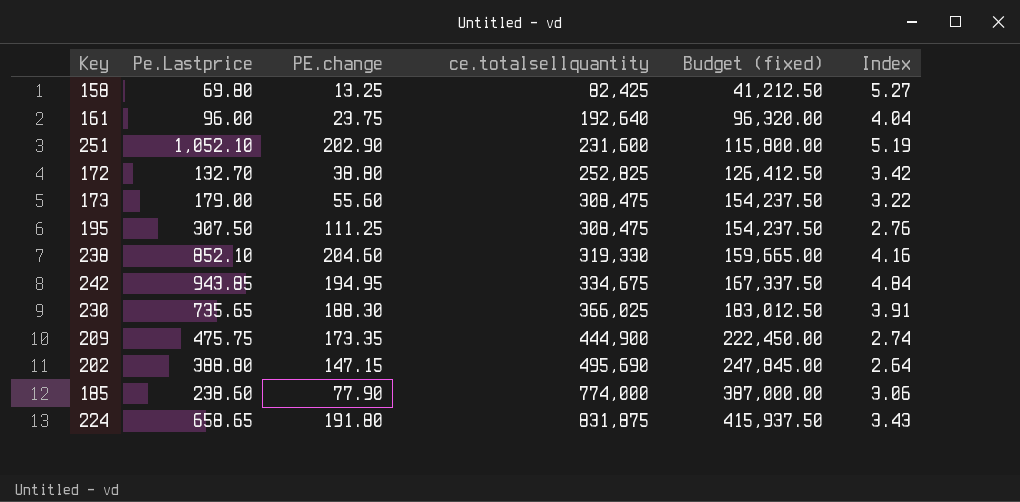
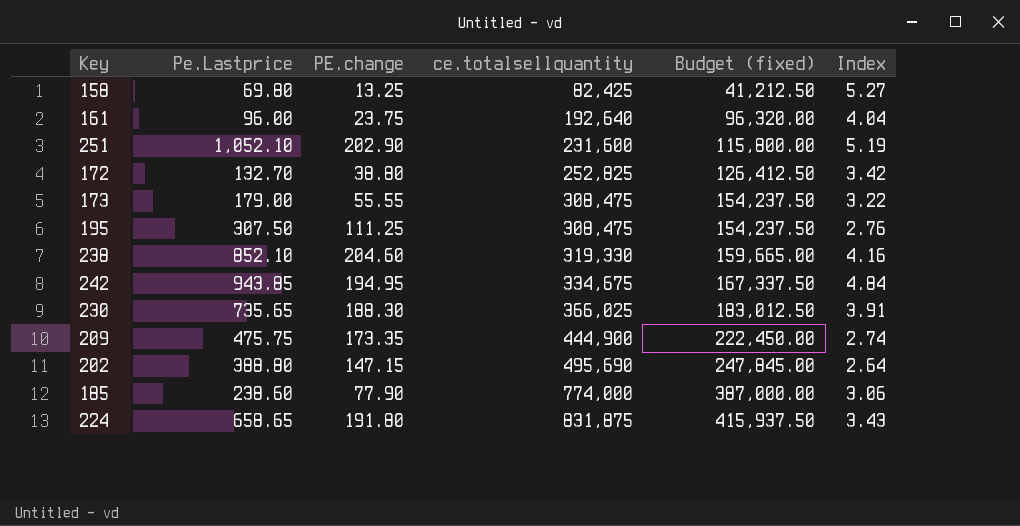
173 | PE.change: 55.60 -> 55.55

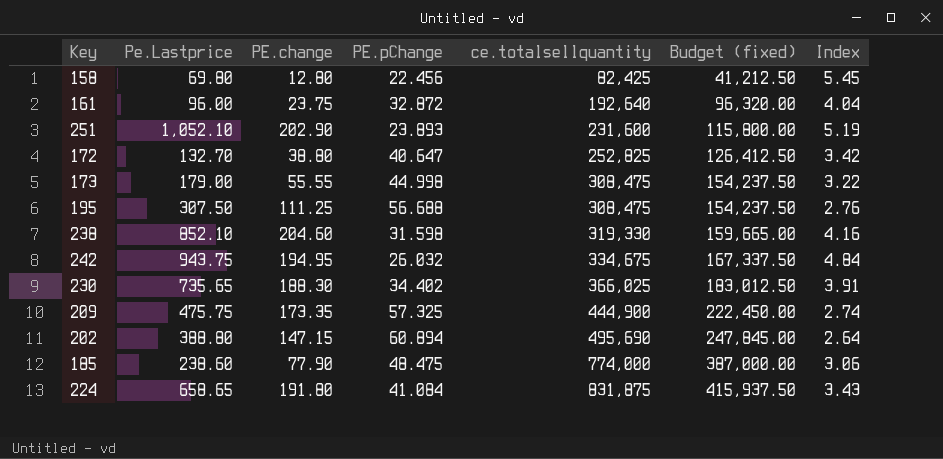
column PE.pChange | position: none -> 4
158 | PE.change: 13.25 -> 12.80
158 | Index: 5.27 -> 5.45
242 | Pe.Lastprice: 943.85 -> 943.75

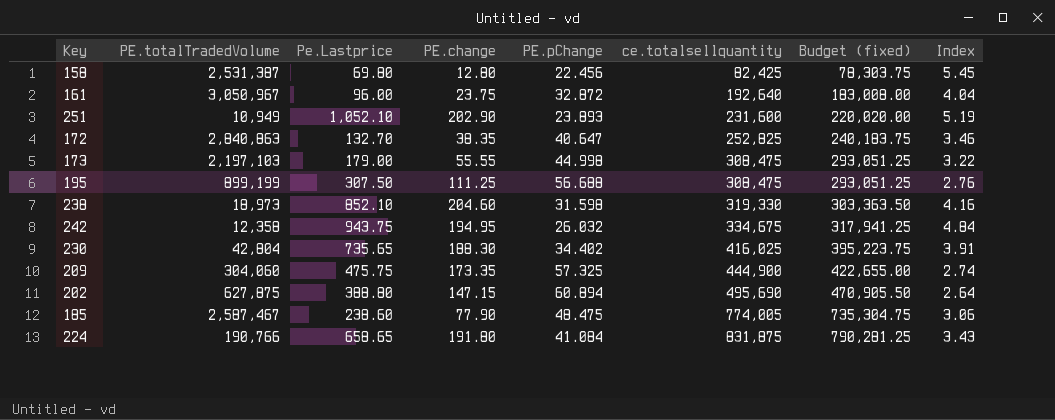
column PE.totalTradedVolume | position: none -> 2
column Budget (fixed) | formula: [ce.totalsellquantity] * 0.5 -> [ce.totalsellquantity] * 0.95
172 | PE.change: 38.80 -> 38.35
172 | Index: 3.42 -> 3.46
230 | ce.totalsellquantity: 366,025 -> 416,025
185 | ce.totalsellquantity: 774,000 -> 774,005

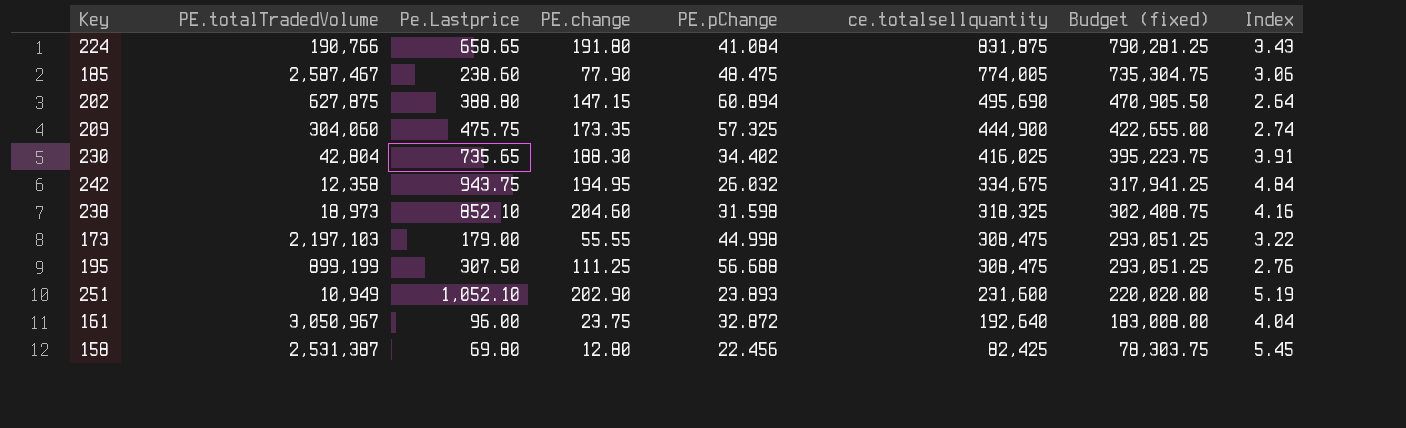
row order: ce.totalsellquantity ascending -> ce.totalsellquantity descending
row 172: 2,840,863 | 132.70 | 38.35 | 40.647 | 252,825 | 240,183.75 | 3.46 -> none
238 | ce.totalsellquantity: 319,330 -> 318,325
238 | Budget (fixed): 303,363.50 -> 302,408.75

